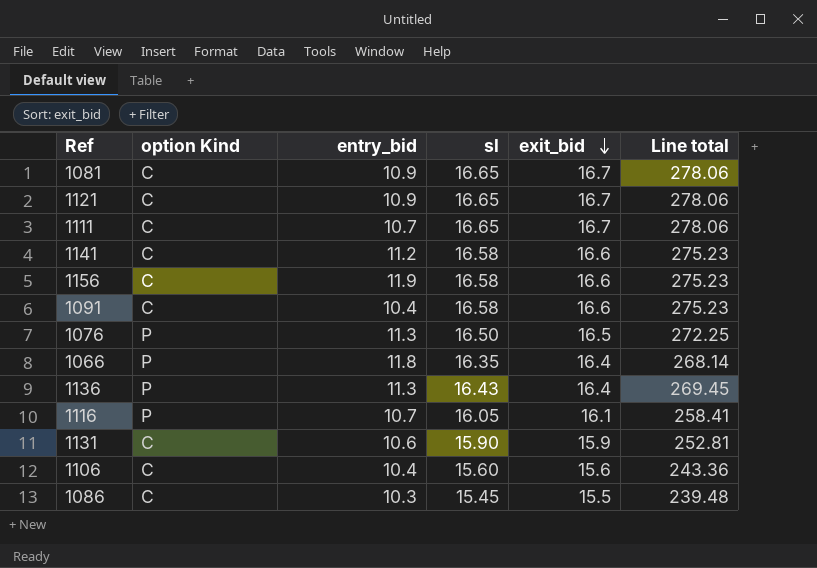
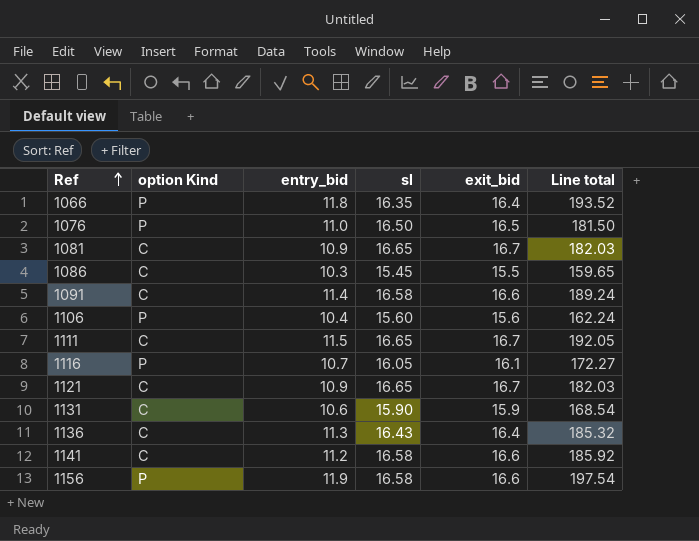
row order: exit_bid descending -> Ref ascending
column Line total | formula: [sl] * [exit_bid] -> [entry_bid] * [exit_bid]
1076 | entry_bid: 11.3 -> 11.0
1091 | entry_bid: 10.4 -> 11.4
1106 | option Kind: C -> P
1111 | entry_bid: 10.7 -> 11.5
1136 | option Kind: P -> C
1156 | option Kind: C -> P

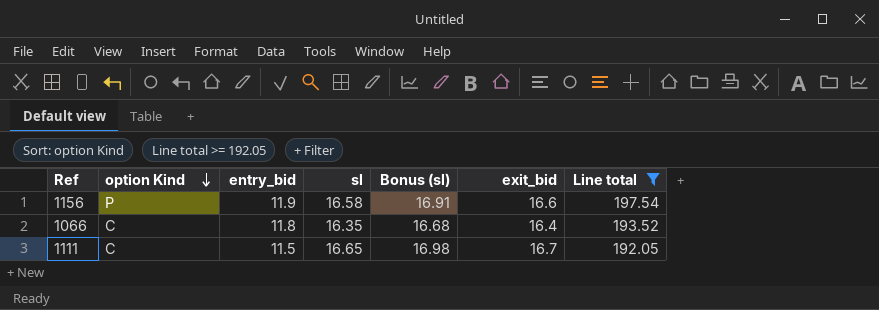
filter: none -> Line total >= 192.05
row order: Ref ascending -> option Kind descending
column Bonus (sl) | formula: none -> [sl] * 1.02
1066 | option Kind: P -> C

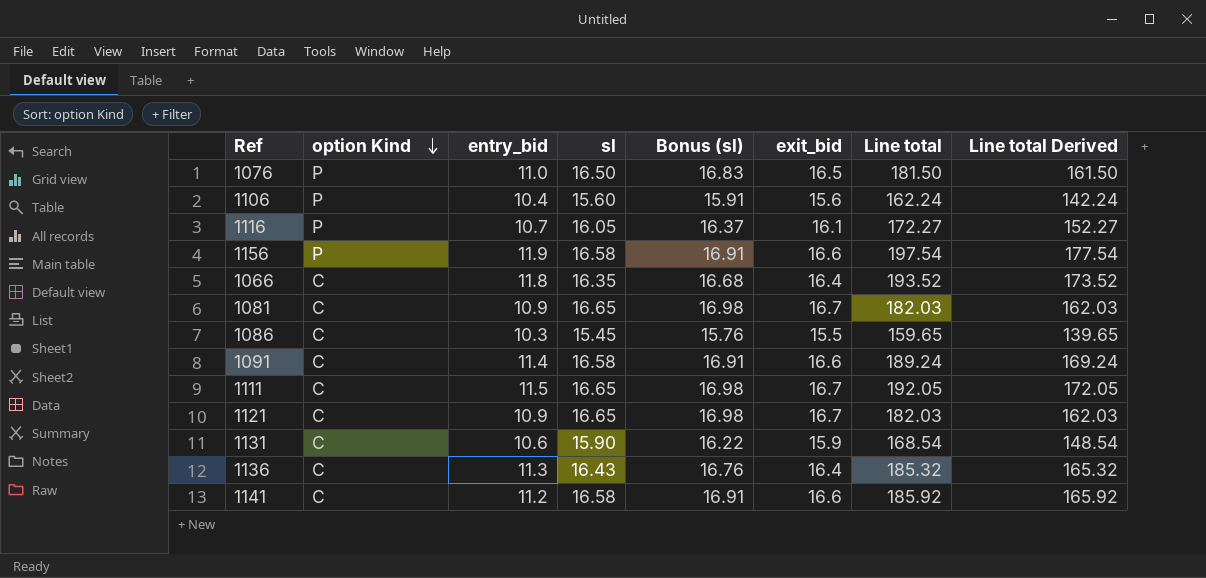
filter: Line total >= 192.05 -> none
column Line total Derived | formula: none -> [Line total] - 20

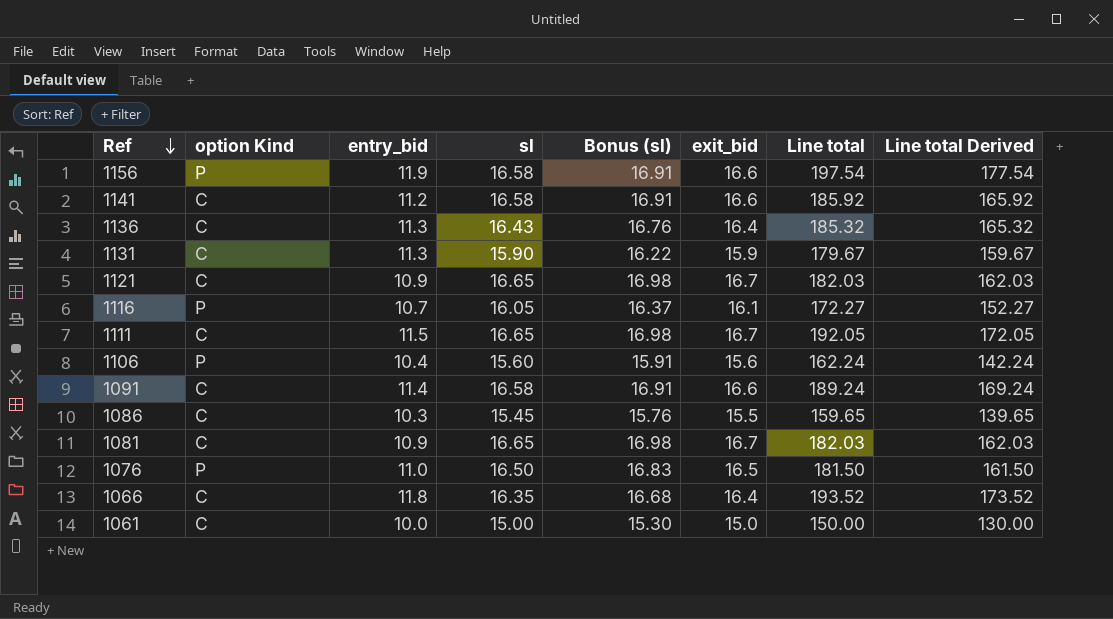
row order: option Kind descending -> Ref descending
1131 | entry_bid: 10.6 -> 11.3
1131 | Line total: 168.54 -> 179.67
1131 | Line total Derived: 148.54 -> 159.67
row 1061: none -> C | 10.0 | 15.00 | 15.30 | 15.0 | 150.00 | 130.00

